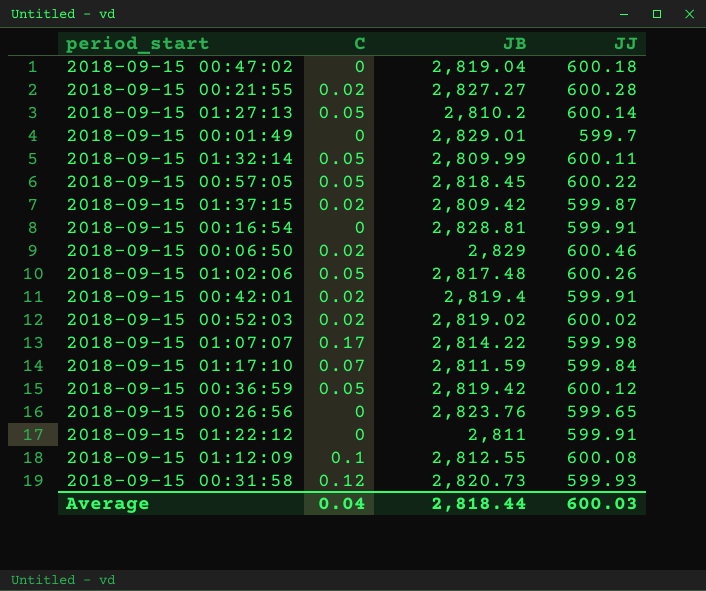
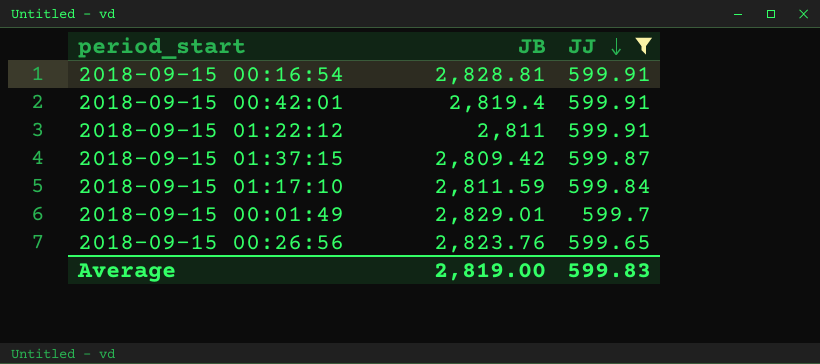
filter: none -> JJ <= 599.91
row order: none -> JJ descending
column C | position: 2 -> none
Average | JB: 2,818.44 -> 2,819.00
Average | JJ: 600.03 -> 599.83

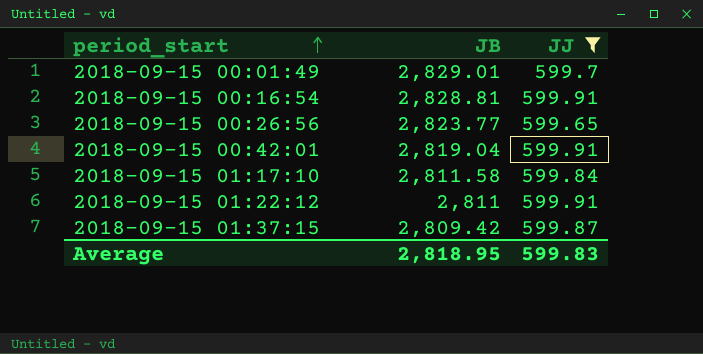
row order: JJ descending -> period_start ascending
2018-09-15 00:26:56 | JB: 2,823.76 -> 2,823.77
2018-09-15 00:42:01 | JB: 2,819.4 -> 2,819.04
2018-09-15 01:17:10 | JB: 2,811.59 -> 2,811.58
Average | JB: 2,819.00 -> 2,818.95

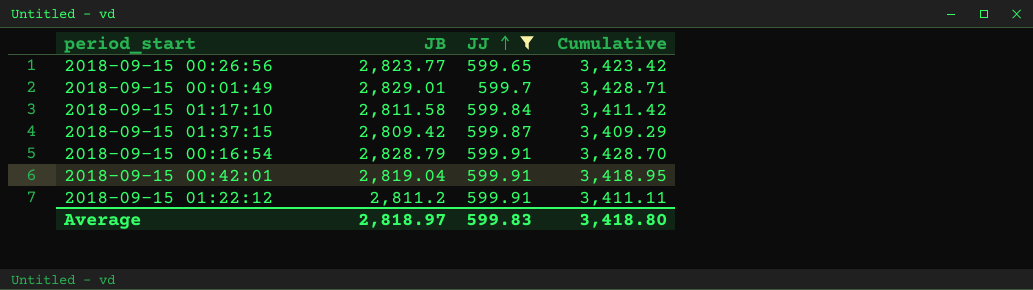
row order: period_start ascending -> JJ ascending
column Cumulative | formula: none -> [JB] + [JJ]
2018-09-15 00:16:54 | JB: 2,828.81 -> 2,828.79
2018-09-15 01:22:12 | JB: 2,811 -> 2,811.2
Average | JB: 2,818.95 -> 2,818.97

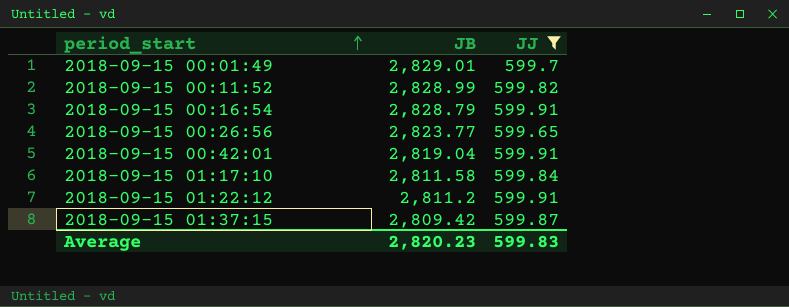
row order: JJ ascending -> period_start ascending
column Cumulative | formula: [JB] + [JJ] -> none
row 2018-09-15 00:11:52: none -> 2,828.99 | 599.82
Average | JB: 2,818.97 -> 2,820.23

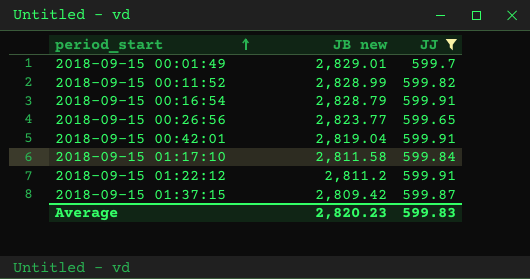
column name: JB -> JB new

